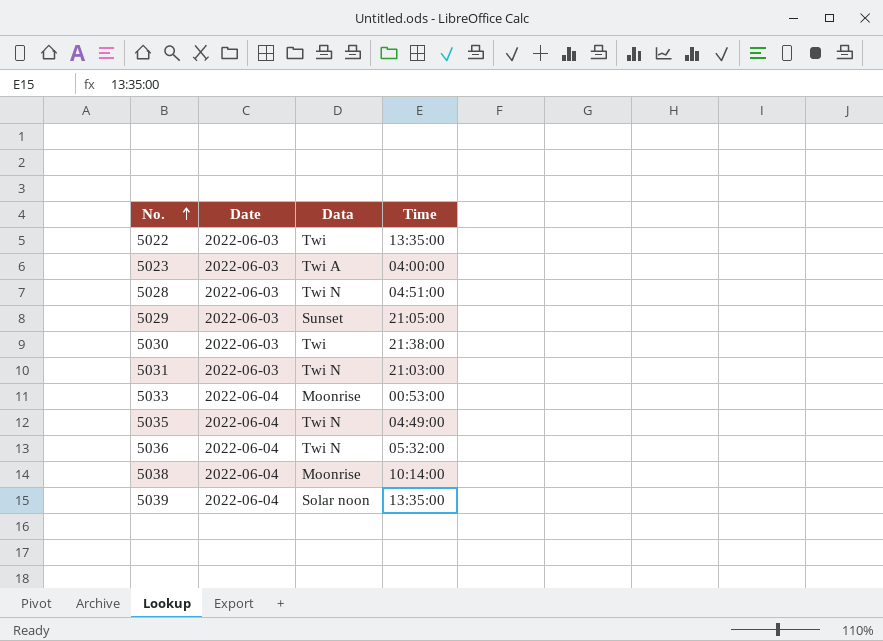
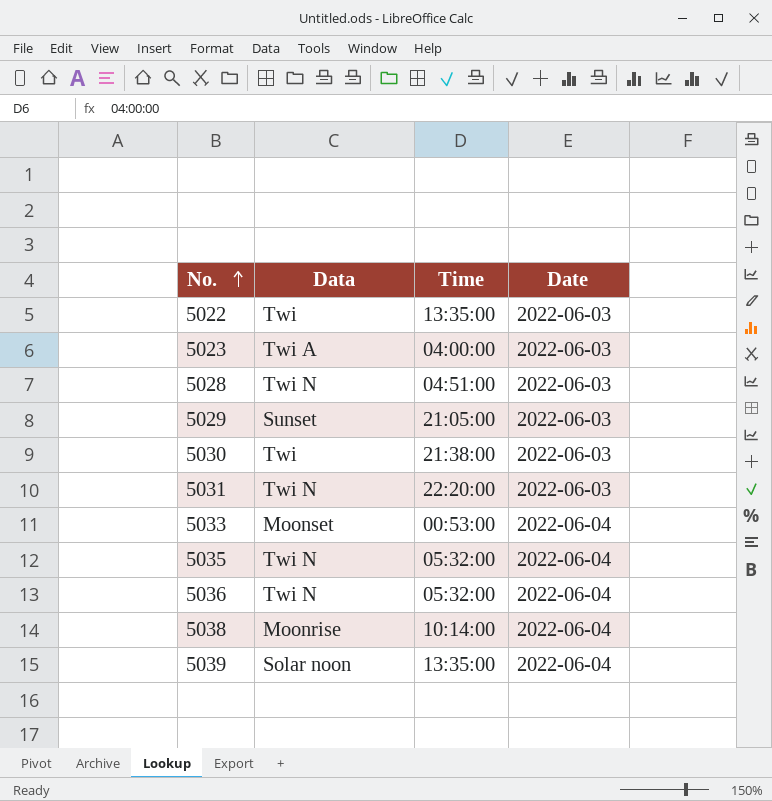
column Date | position: 2 -> 4
5031 | Time: 21:03:00 -> 22:20:00
5033 | Data: Moonrise -> Moonset
5035 | Time: 04:49:00 -> 05:32:00

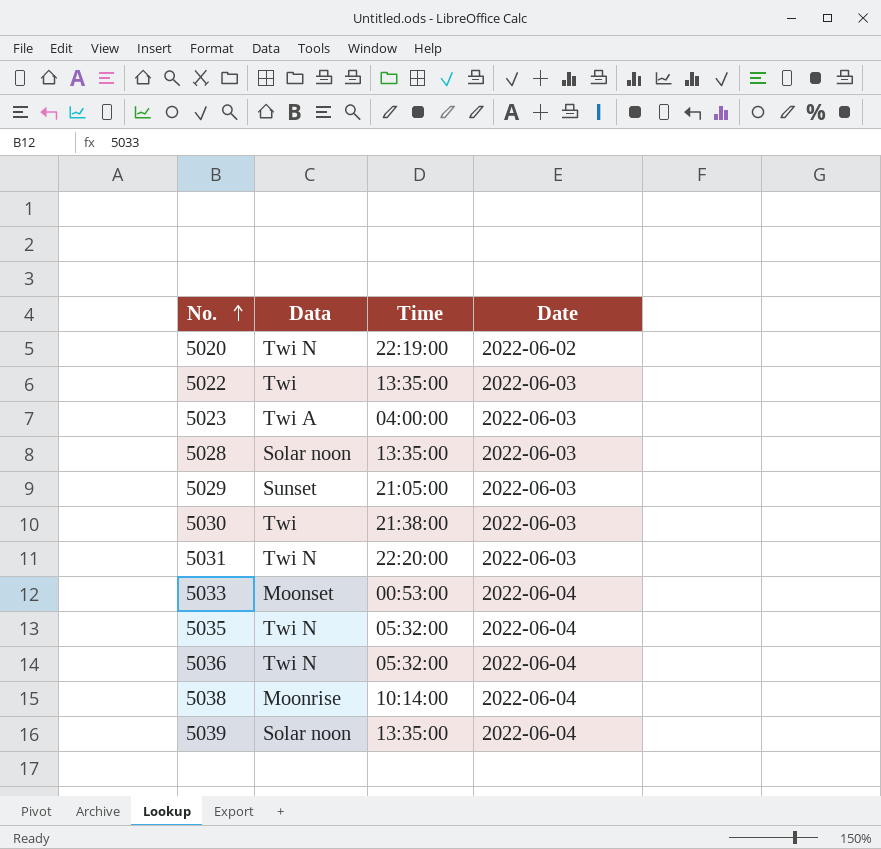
row 5020: none -> Twi N | 22:19:00 | 2022-06-02
5028 | Data: Twi N -> Solar noon
5028 | Time: 04:51:00 -> 13:35:00

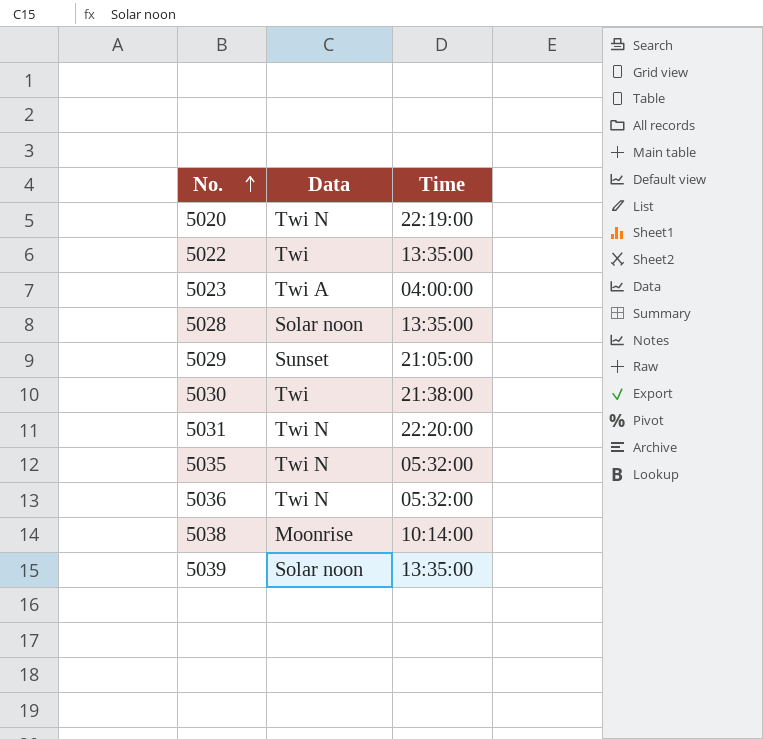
column Date | position: 4 -> none
row 5033: Moonset | 00:53:00 | 2022-06-04 -> none

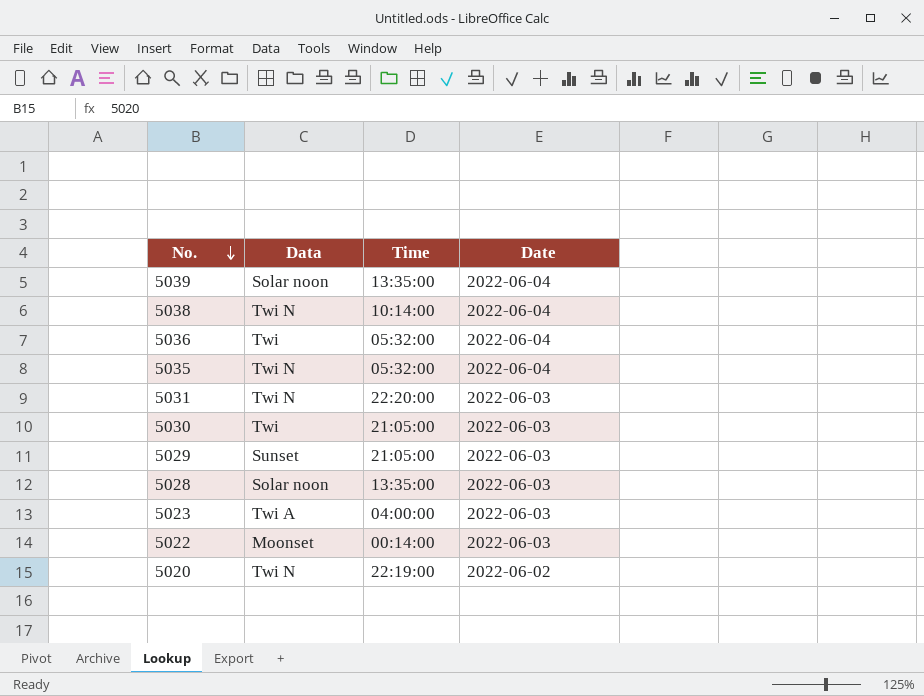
row order: No. ascending -> No. descending
column Date | position: none -> 4
5038 | Data: Moonrise -> Twi N
5036 | Data: Twi N -> Twi
5030 | Time: 21:38:00 -> 21:05:00
5022 | Data: Twi -> Moonset
5022 | Time: 13:35:00 -> 00:14:00

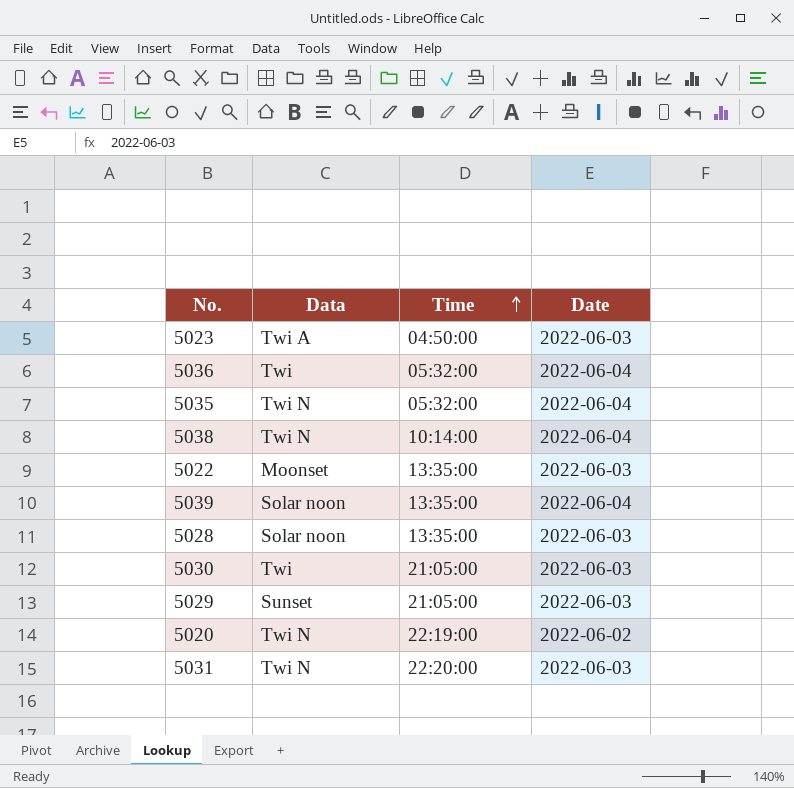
row order: No. descending -> Time ascending
5023 | Time: 04:00:00 -> 04:50:00
5022 | Time: 00:14:00 -> 13:35:00

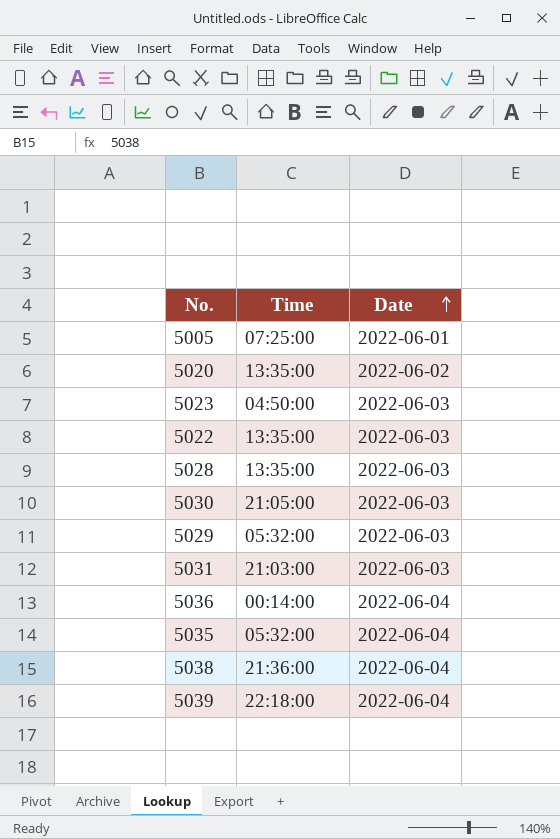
row order: Time ascending -> Date ascending
column Data | position: 2 -> none
row 5005: none -> 07:25:00 | 2022-06-01
5020 | Time: 22:19:00 -> 13:35:00
5029 | Time: 21:05:00 -> 05:32:00
5031 | Time: 22:20:00 -> 21:03:00
5036 | Time: 05:32:00 -> 00:14:00
5038 | Time: 10:14:00 -> 21:36:00
5039 | Time: 13:35:00 -> 22:18:00

